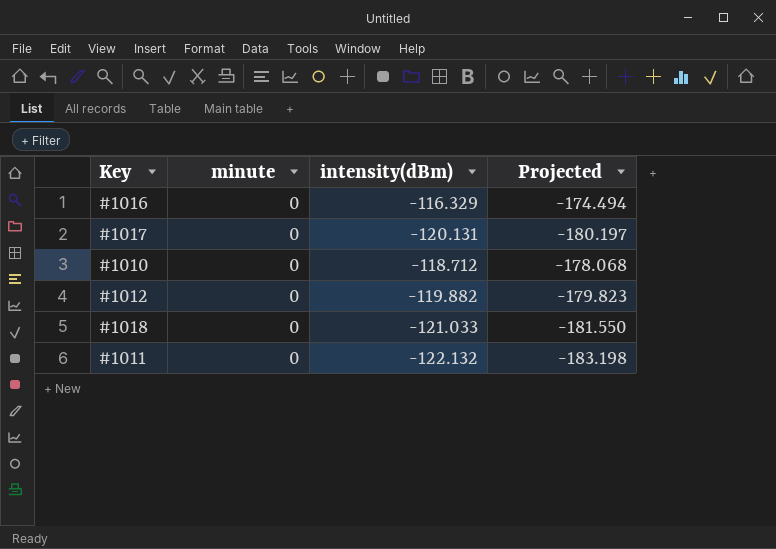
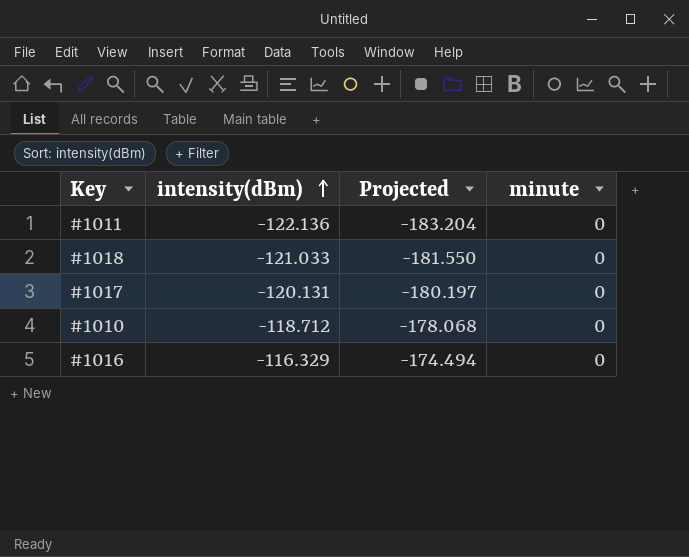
row order: none -> intensity(dBm) ascending
column minute | position: 2 -> 4
row #1012: 0 | -119.882 | -179.823 -> none
#1011 | intensity(dBm): -122.132 -> -122.136
#1011 | Projected: -183.198 -> -183.204

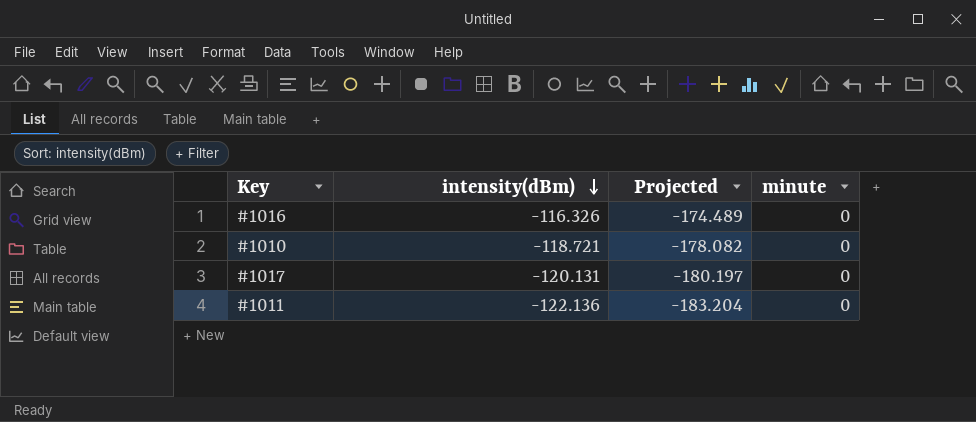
row order: intensity(dBm) ascending -> intensity(dBm) descending
row #1018: -121.033 | -181.550 | 0 -> none
#1016 | intensity(dBm): -116.329 -> -116.326
#1016 | Projected: -174.494 -> -174.489
#1010 | intensity(dBm): -118.712 -> -118.721
#1010 | Projected: -178.068 -> -178.082

